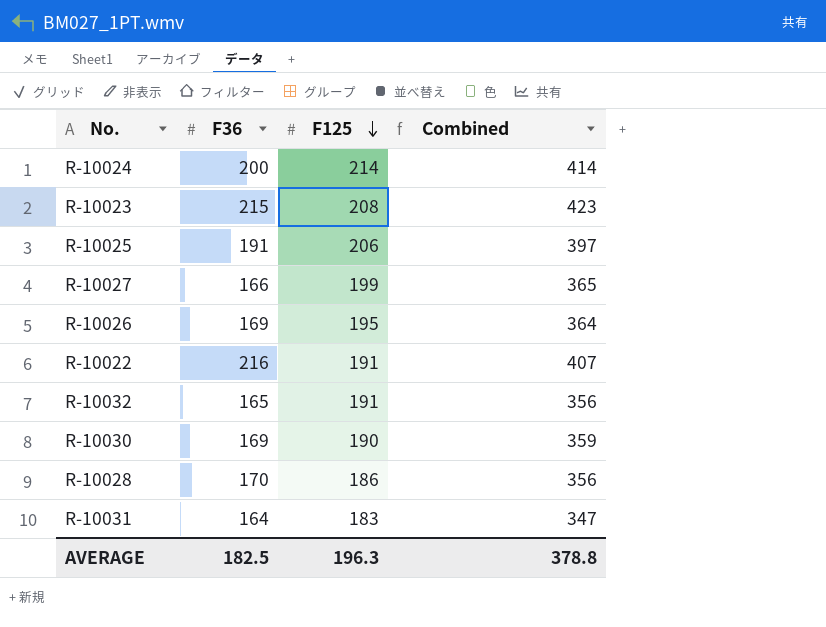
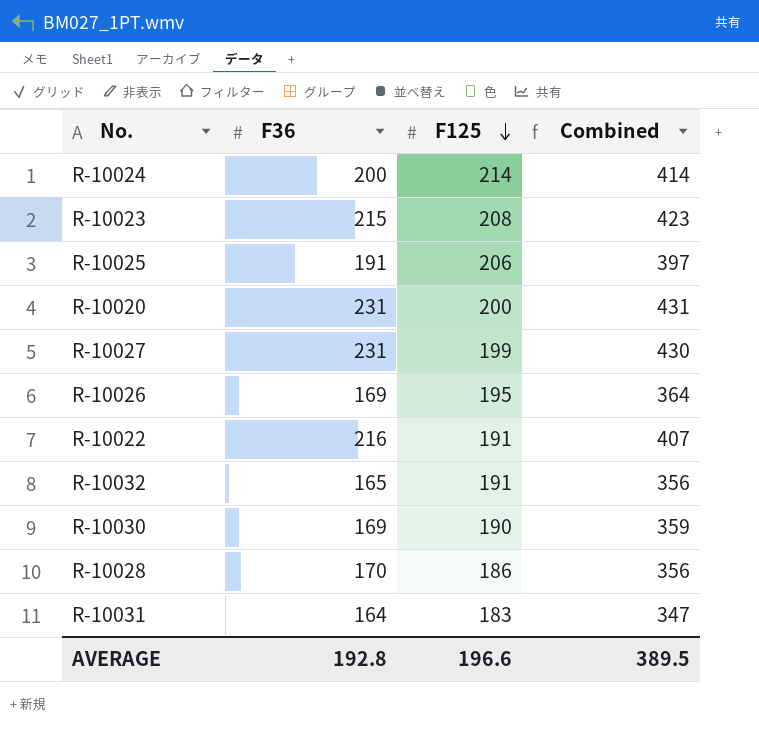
row R-10020: none -> 231 | 200 | 431
R-10027 | F36: 166 -> 231
R-10027 | Combined: 365 -> 430
AVERAGE | F36: 182.5 -> 192.8
AVERAGE | F125: 196.3 -> 196.6
AVERAGE | Combined: 378.8 -> 389.5

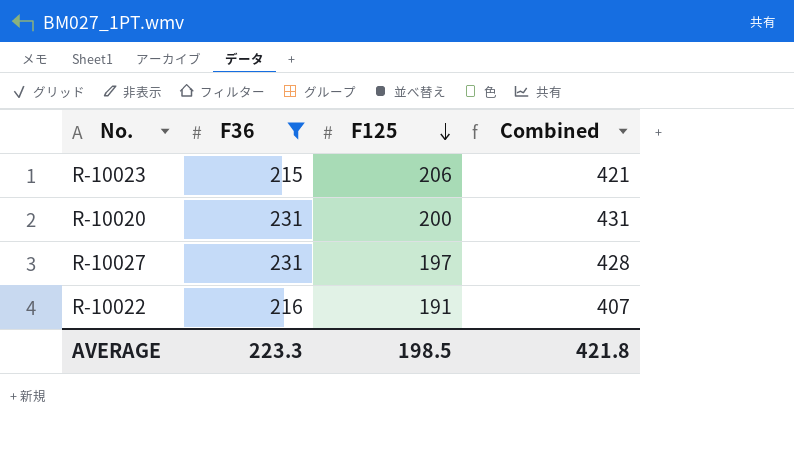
filter: none -> F36 >= 215
R-10023 | F125: 208 -> 206
R-10023 | Combined: 423 -> 421
R-10027 | F125: 199 -> 197
R-10027 | Combined: 430 -> 428
AVERAGE | F36: 192.8 -> 223.3
AVERAGE | F125: 196.6 -> 198.5
AVERAGE | Combined: 389.5 -> 421.8

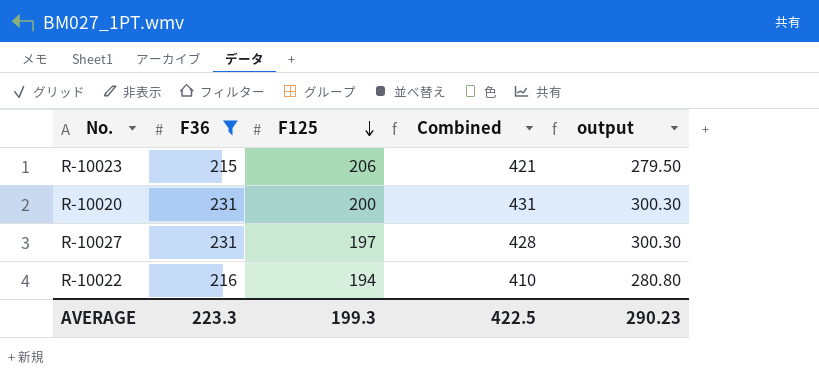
column output | formula: none -> [F36] * 1.3
R-10022 | F125: 191 -> 194
R-10022 | Combined: 407 -> 410
AVERAGE | F125: 198.5 -> 199.3
AVERAGE | Combined: 421.8 -> 422.5

